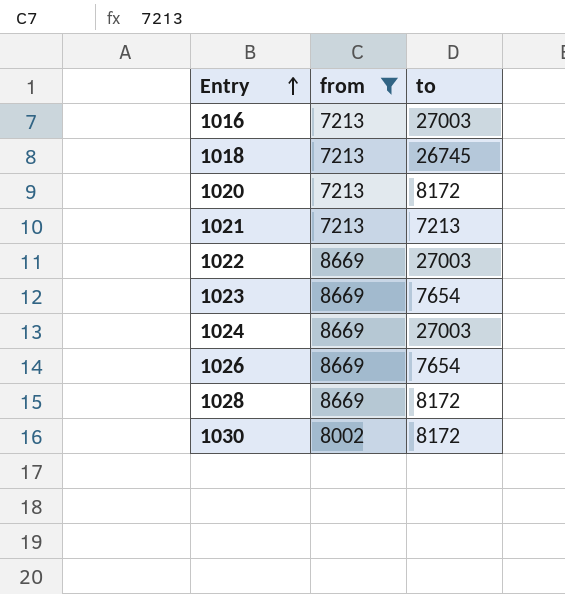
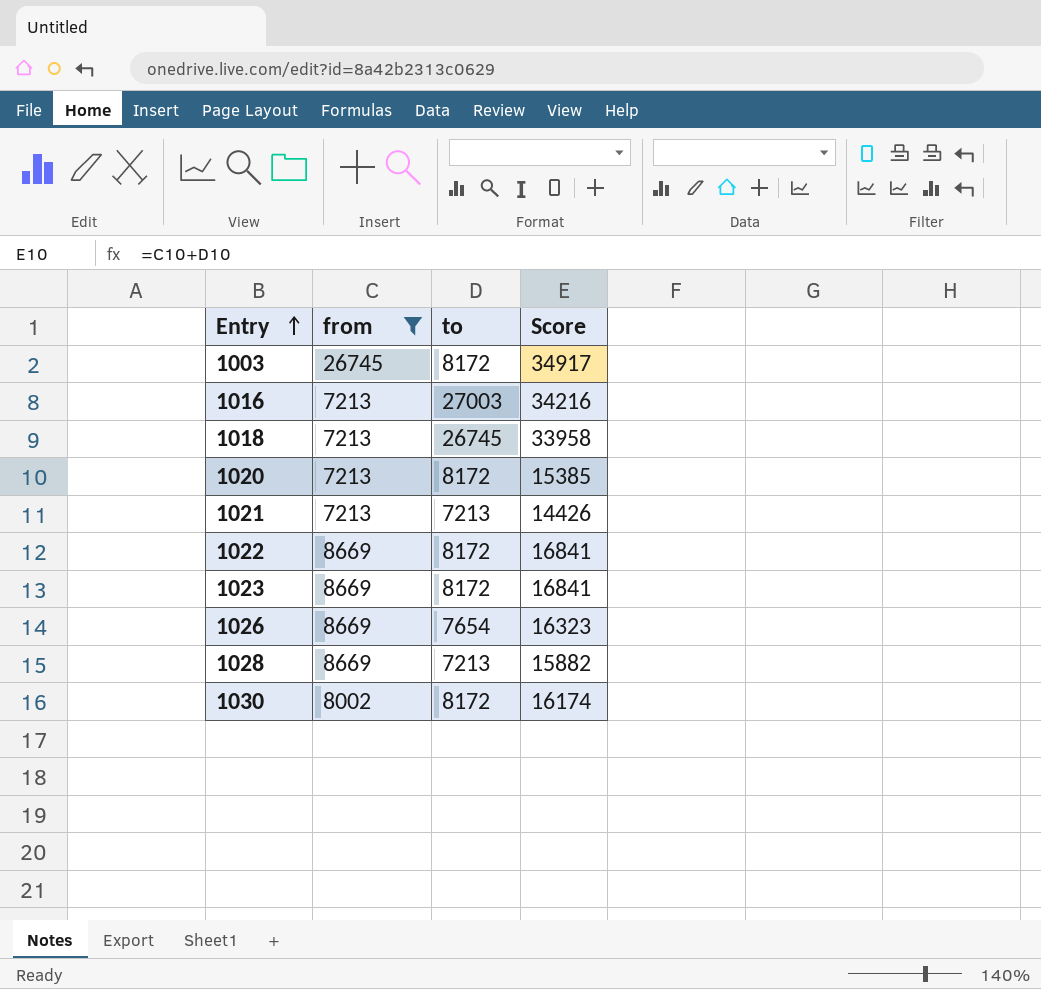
column Score | formula: none -> [from] + [to]
row 1024: 8669 | 27003 -> none
row 1003: none -> 26745 | 8172 | 34917
1022 | to: 27003 -> 8172
1023 | to: 7654 -> 8172
1028 | to: 8172 -> 7213

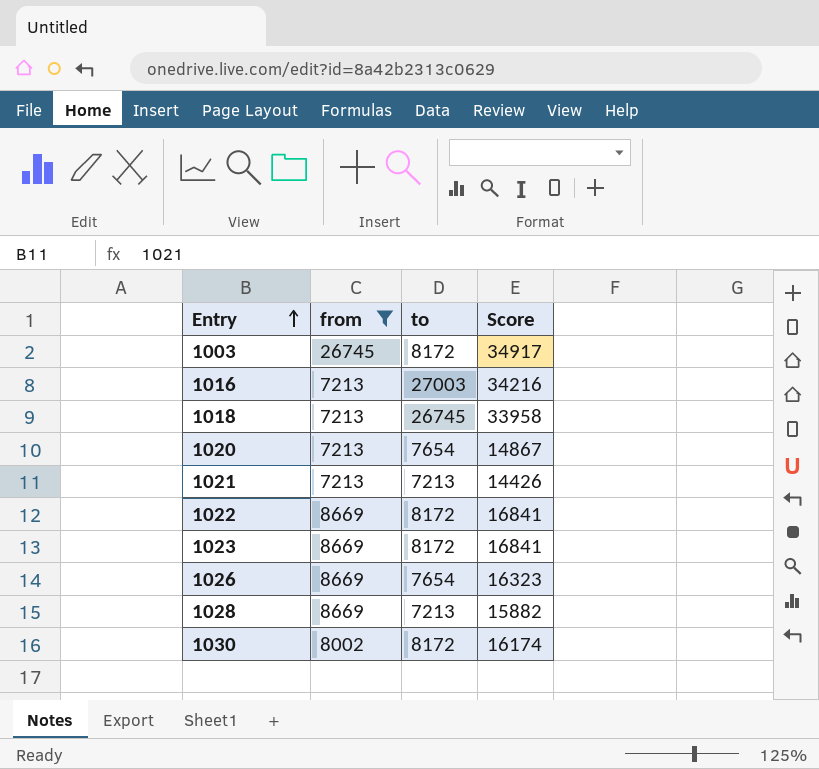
1020 | to: 8172 -> 7654
1020 | Score: 15385 -> 14867

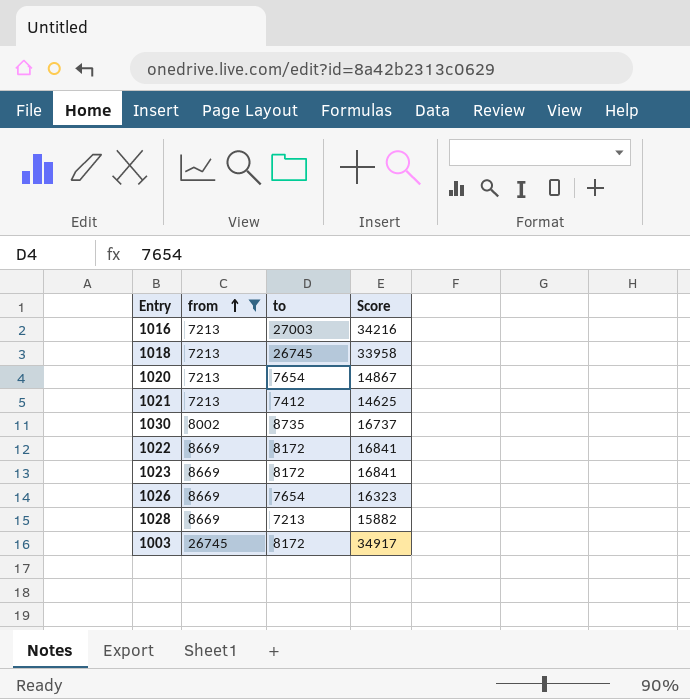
row order: Entry ascending -> from ascending
1021 | to: 7213 -> 7412
1021 | Score: 14426 -> 14625
1030 | to: 8172 -> 8735
1030 | Score: 16174 -> 16737

